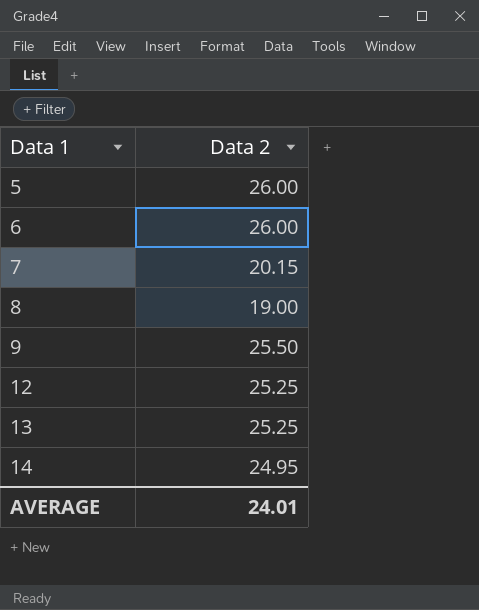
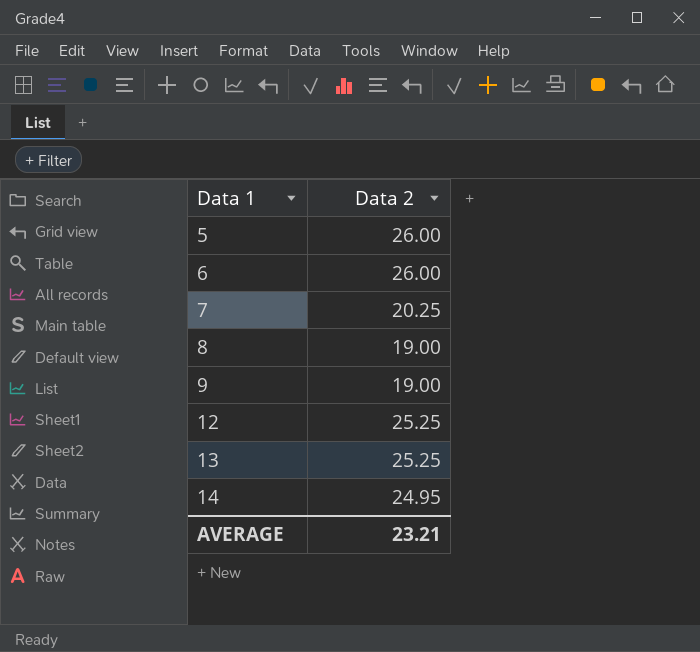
7 | Data 2: 20.15 -> 20.25
9 | Data 2: 25.50 -> 19.00
AVERAGE | Data 2: 24.01 -> 23.21

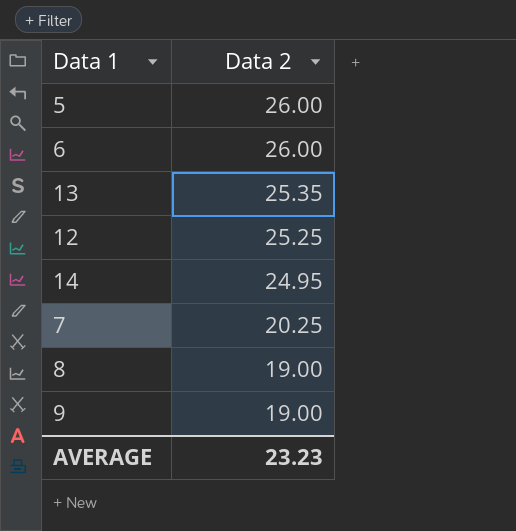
row order: Data 1 ascending -> Data 2 descending
13 | Data 2: 25.25 -> 25.35
AVERAGE | Data 2: 23.21 -> 23.23

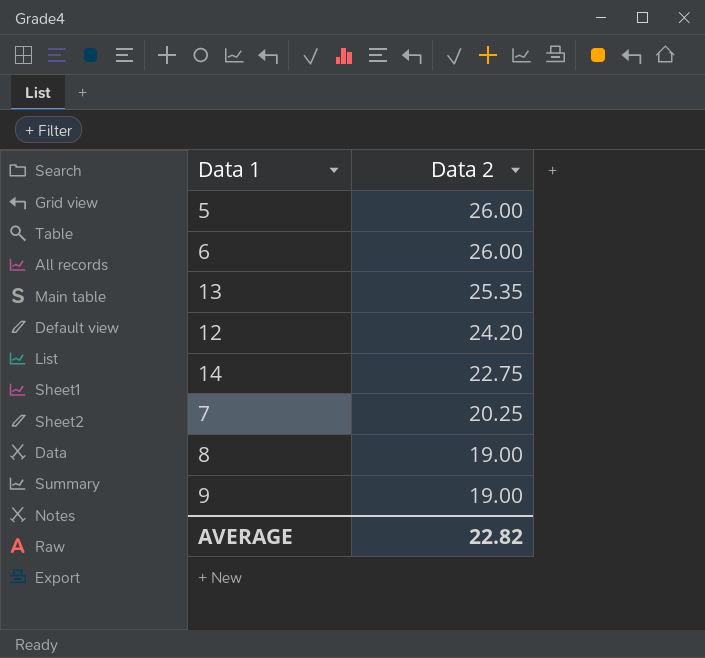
12 | Data 2: 25.25 -> 24.20
14 | Data 2: 24.95 -> 22.75
AVERAGE | Data 2: 23.23 -> 22.82

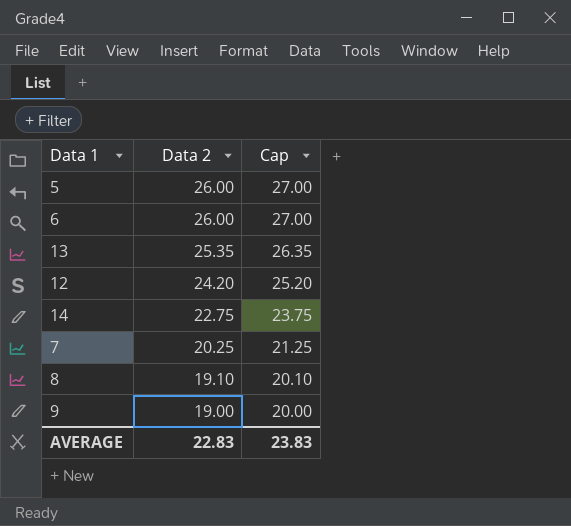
column Cap | formula: none -> [Data 2] + 1
8 | Data 2: 19.00 -> 19.10
AVERAGE | Data 2: 22.82 -> 22.83

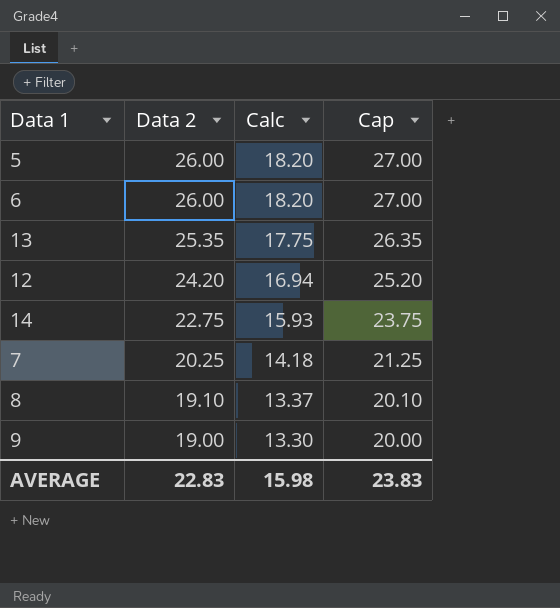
column Calc | formula: none -> [Data 2] * 0.7

